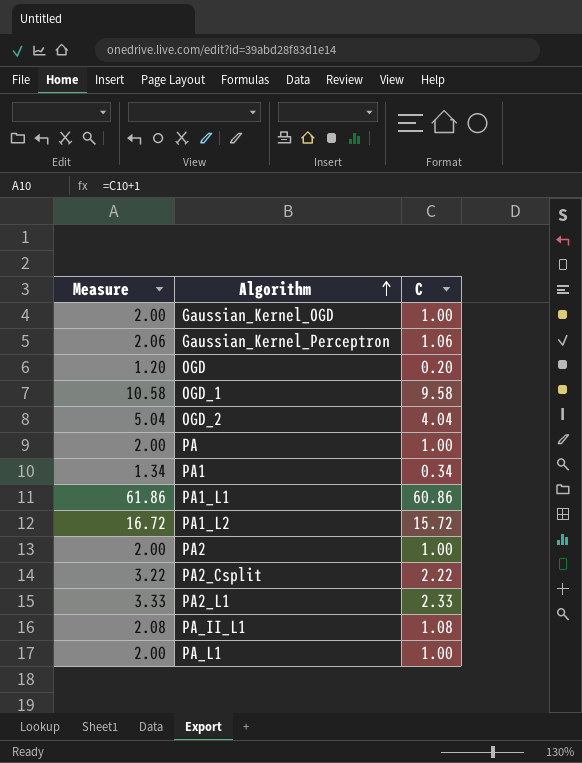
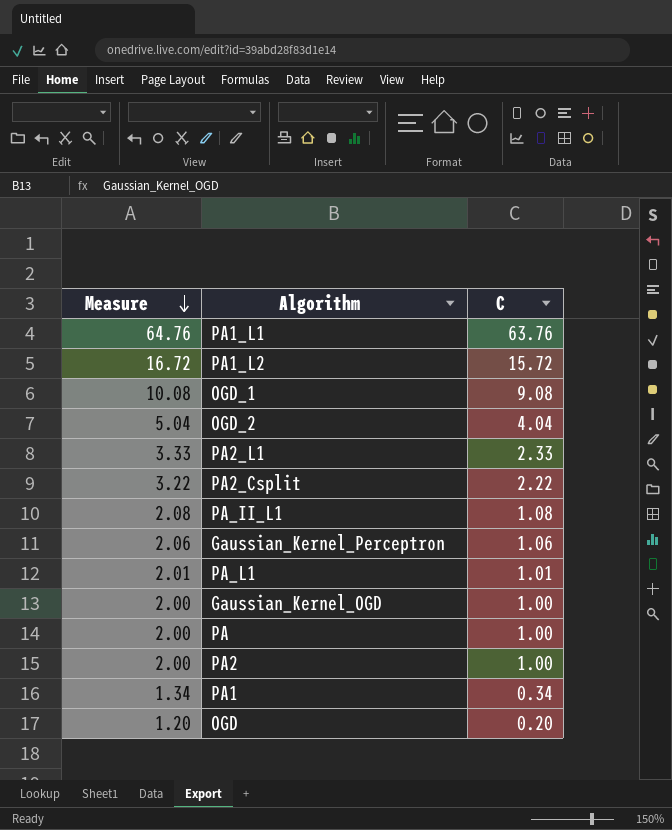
row order: Algorithm ascending -> Measure descending
PA1_L1 | Measure: 61.86 -> 64.76
PA1_L1 | C: 60.86 -> 63.76
OGD_1 | Measure: 10.58 -> 10.08
OGD_1 | C: 9.58 -> 9.08
PA_L1 | Measure: 2.00 -> 2.01
PA_L1 | C: 1.00 -> 1.01

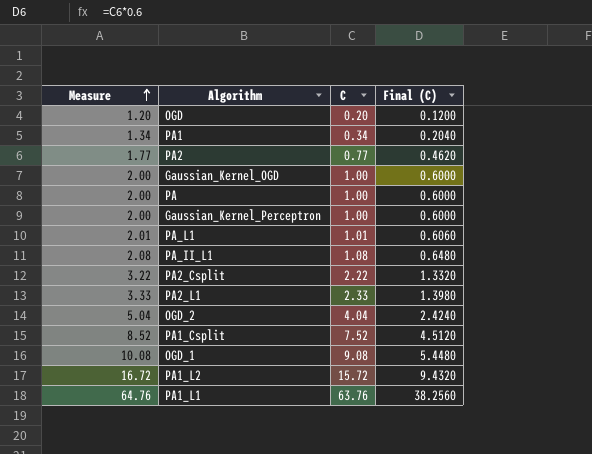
row order: Measure descending -> Measure ascending
column Final (C) | formula: none -> [C] * 0.6
PA2 | Measure: 2.00 -> 1.77
PA2 | C: 1.00 -> 0.77
Gaussian_Kernel_Perceptron | Measure: 2.06 -> 2.00
Gaussian_Kernel_Perceptron | C: 1.06 -> 1.00
row PA1_Csplit: none -> 8.52 | 7.52 | 4.5120

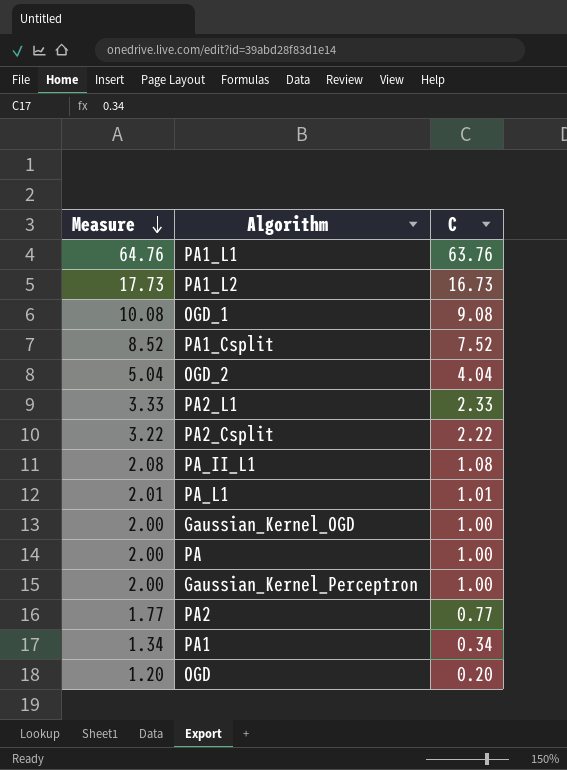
row order: Measure ascending -> Measure descending
column Final (C) | formula: [C] * 0.6 -> none
PA1_L2 | Measure: 16.72 -> 17.73
PA1_L2 | C: 15.72 -> 16.73

